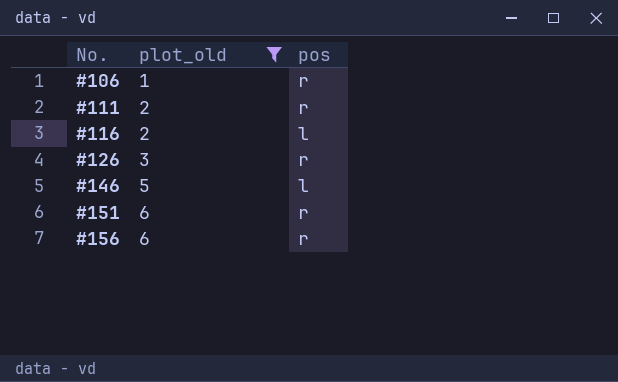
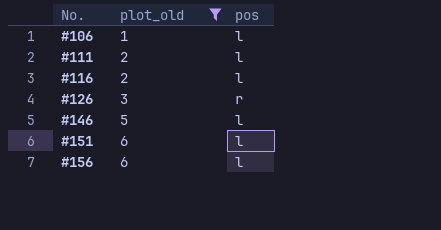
#106 | pos: r -> l
#111 | pos: r -> l
#151 | pos: r -> l
#156 | pos: r -> l

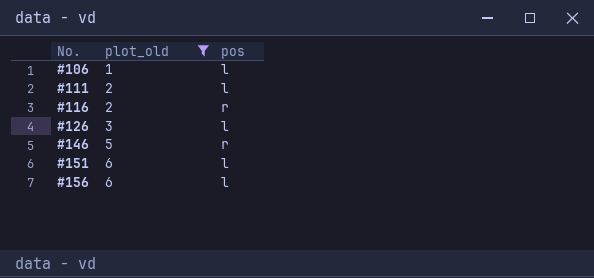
#116 | pos: l -> r
#126 | pos: r -> l
#146 | pos: l -> r

